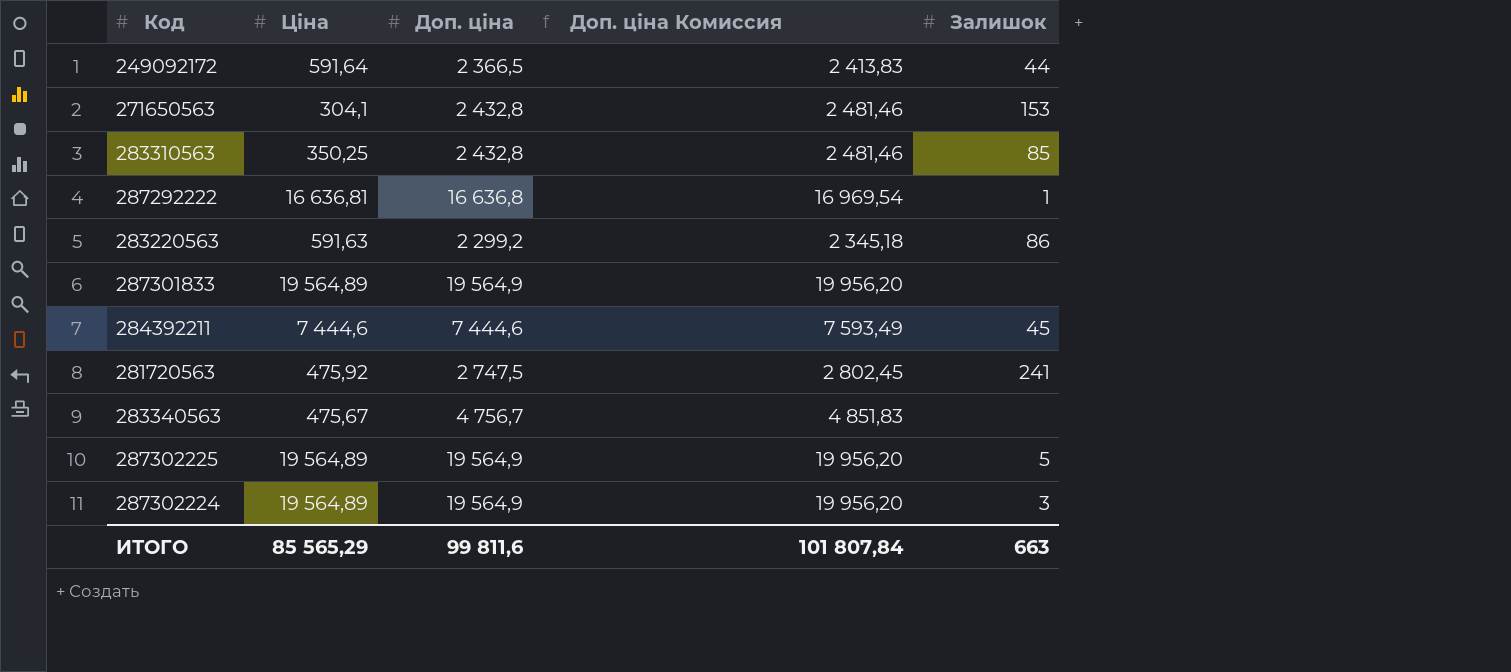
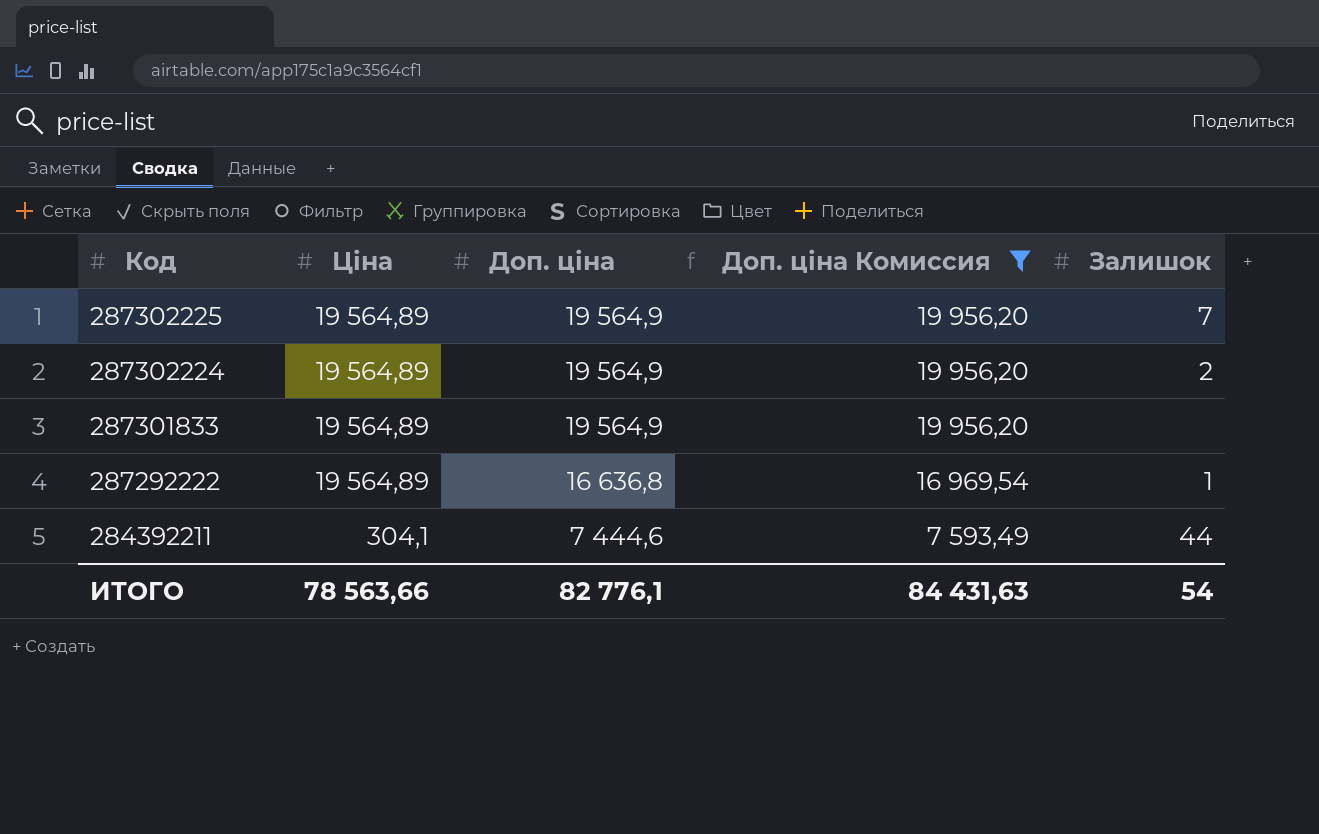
filter: none -> Доп. ціна Комиссия >= 7 593,49
row order: none -> Код descending
287302225 | Залишок: 5 -> 7
287302224 | Залишок: 3 -> 2
287292222 | Ціна: 16 636,81 -> 19 564,89
284392211 | Ціна: 7 444,6 -> 304,1
284392211 | Залишок: 45 -> 44
ИТОГО | Ціна: 85 565,29 -> 78 563,66
ИТОГО | Доп. ціна: 99 811,6 -> 82 776,1
ИТОГО | Доп. ціна Комиссия: 101 807,84 -> 84 431,63
ИТОГО | Залишок: 663 -> 54

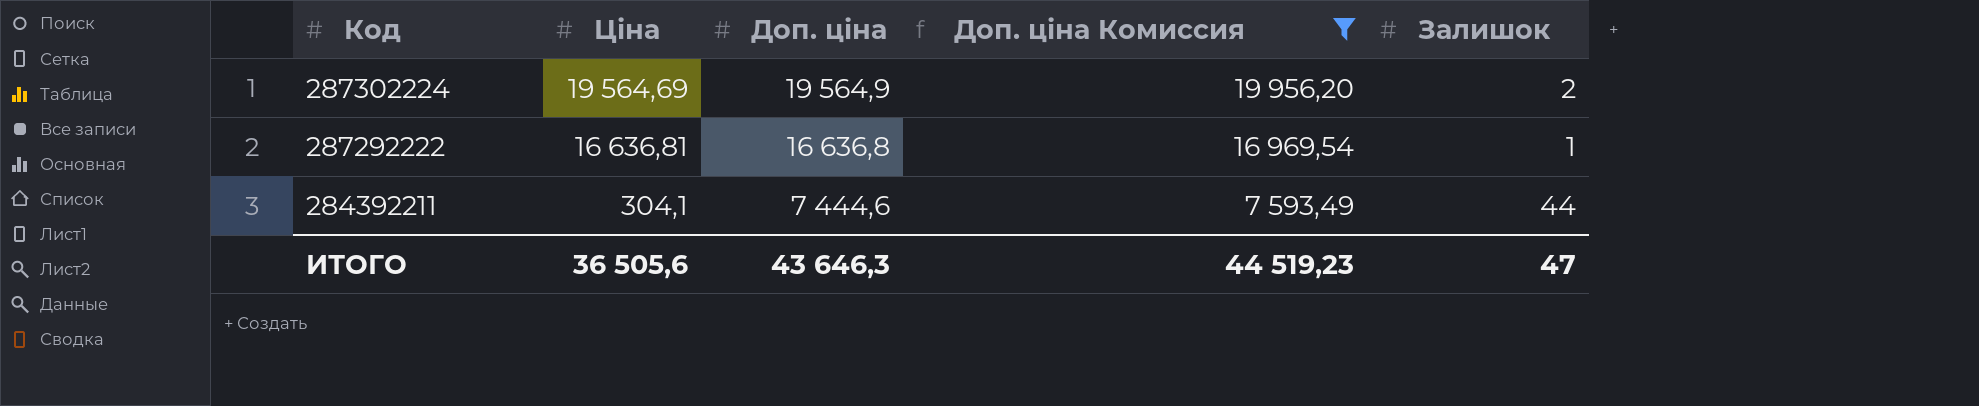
row 287302225: 19 564,89 | 19 564,9 | 19 956,20 | 7 -> none
row 287301833: 19 564,89 | 19 564,9 | 19 956,20 | none -> none
287302224 | Ціна: 19 564,89 -> 19 564,69
287292222 | Ціна: 19 564,89 -> 16 636,81
ИТОГО | Ціна: 78 563,66 -> 36 505,6
ИТОГО | Доп. ціна: 82 776,1 -> 43 646,3
ИТОГО | Доп. ціна Комиссия: 84 431,63 -> 44 519,23
ИТОГО | Залишок: 54 -> 47

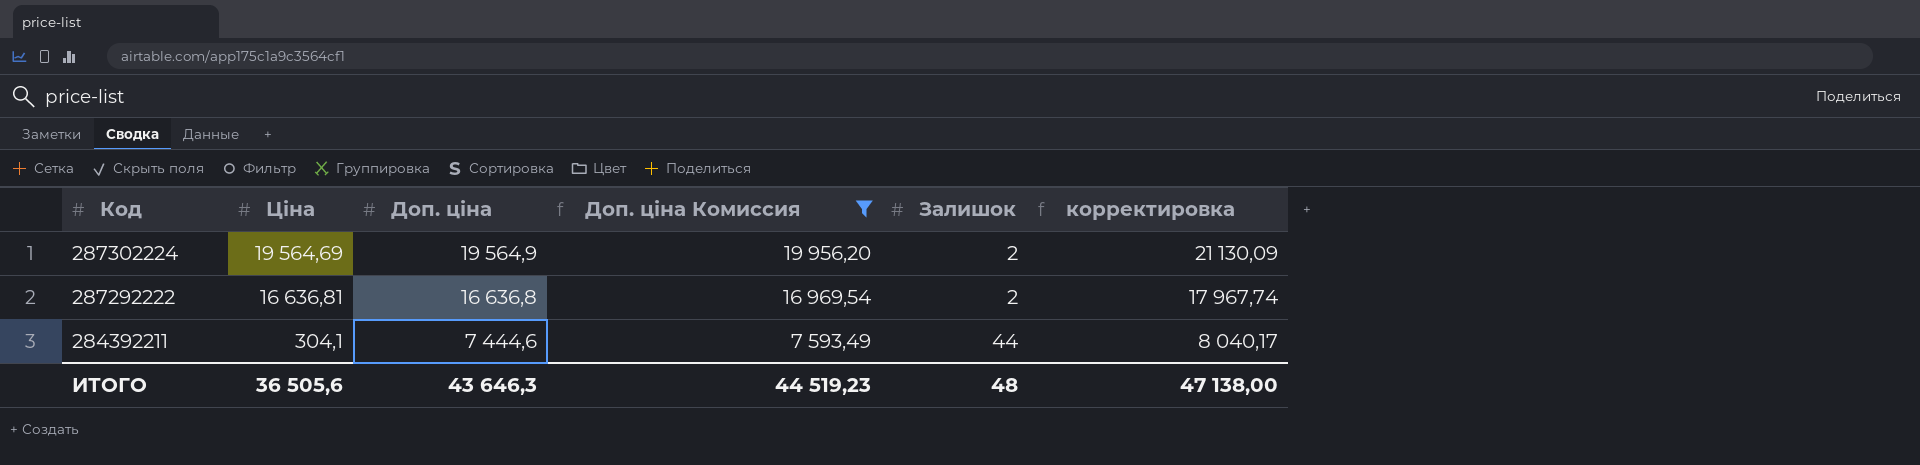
column корректировка | formula: none -> [Доп. ціна] * 1,08
287292222 | Залишок: 1 -> 2
ИТОГО | Залишок: 47 -> 48

